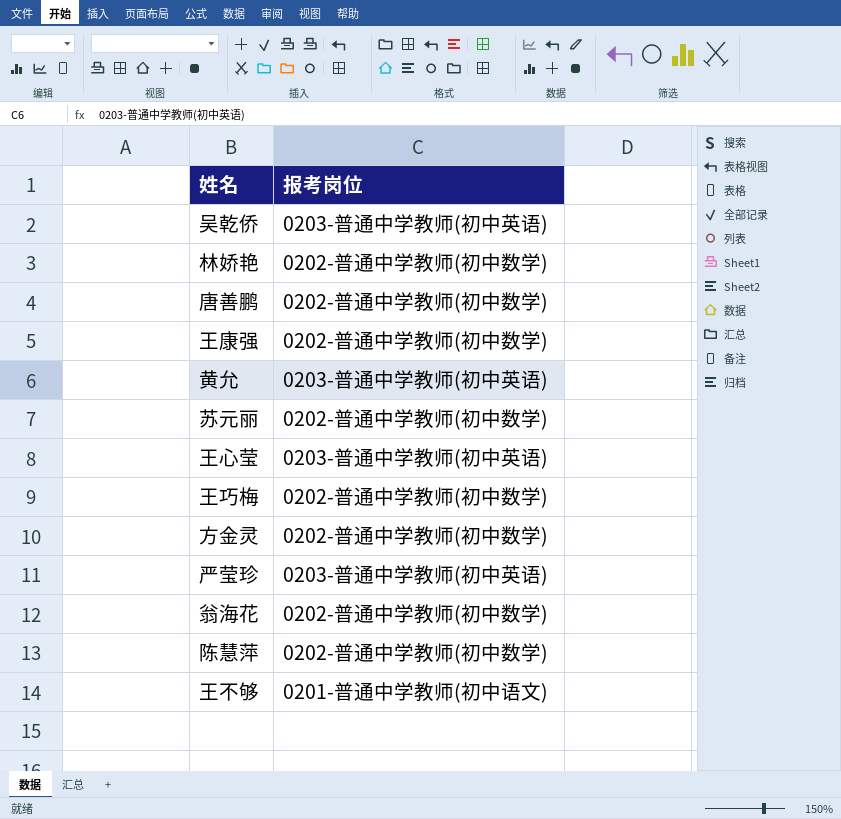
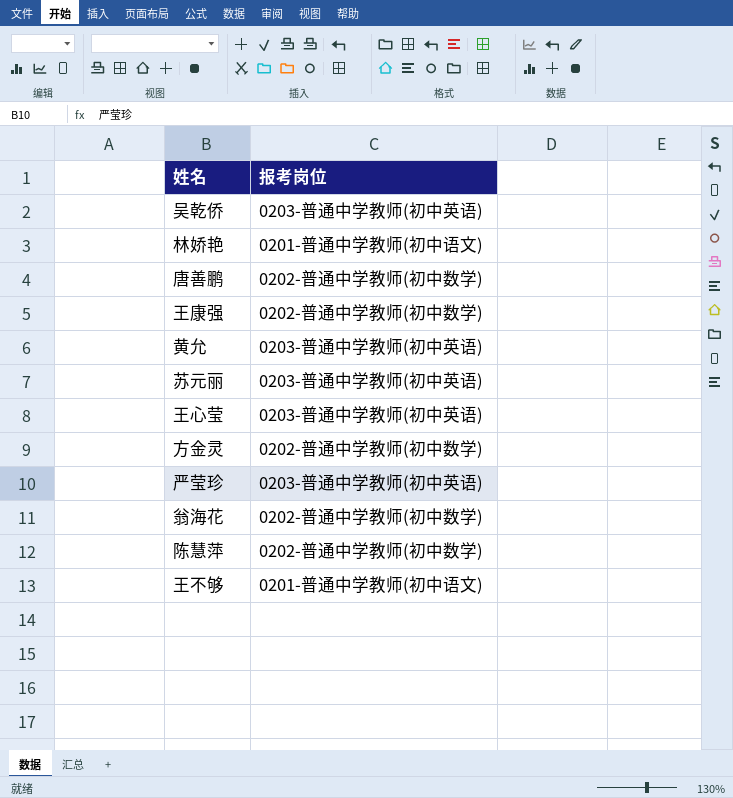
row 王巧梅: 0202-普通中学教师(初中数学) -> none
林娇艳 | 报考岗位: 0202-普通中学教师(初中数学) -> 0201-普通中学教师(初中语文)
苏元丽 | 报考岗位: 0202-普通中学教师(初中数学) -> 0203-普通中学教师(初中英语)

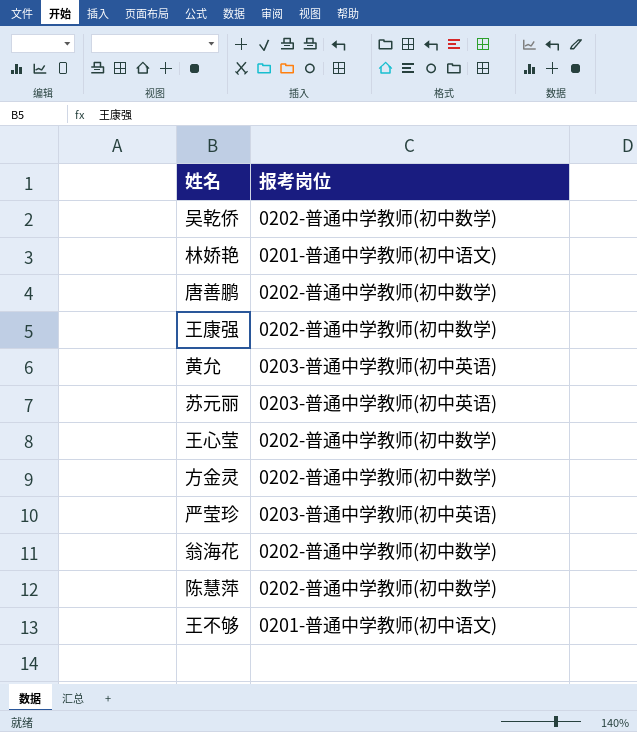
吴乾侨 | 报考岗位: 0203-普通中学教师(初中英语) -> 0202-普通中学教师(初中数学)
王心莹 | 报考岗位: 0203-普通中学教师(初中英语) -> 0202-普通中学教师(初中数学)

